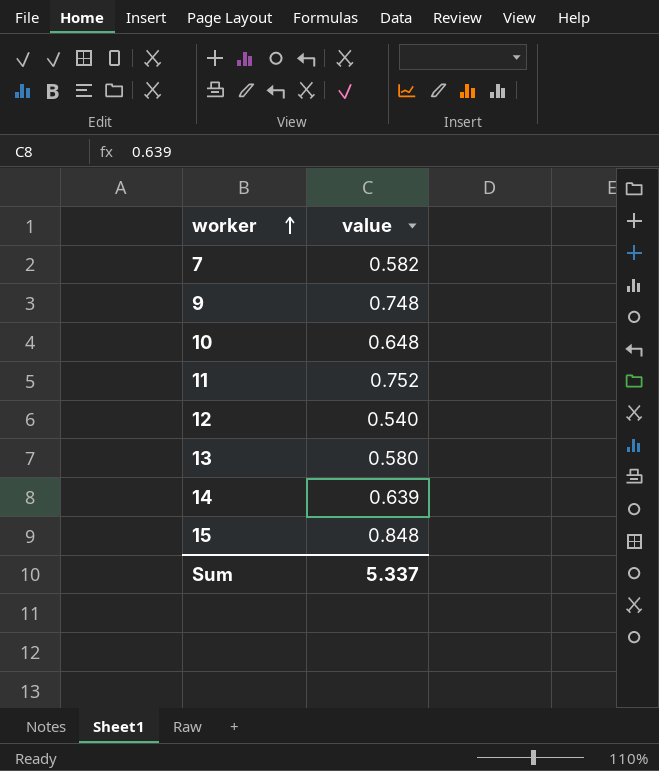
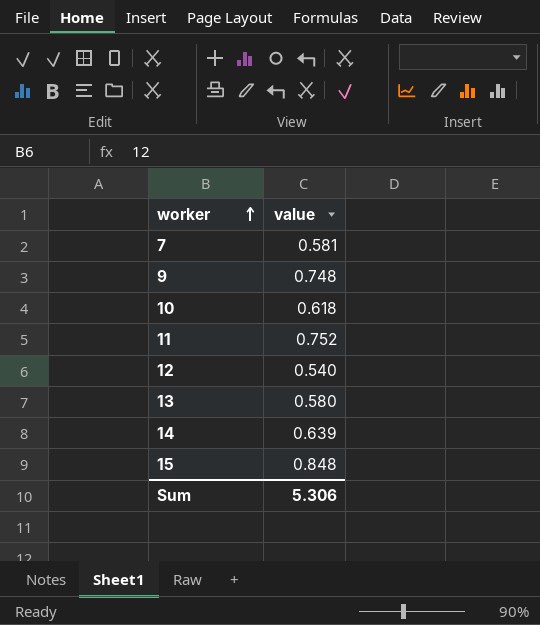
7 | value: 0.582 -> 0.581
10 | value: 0.648 -> 0.618
Sum | value: 5.337 -> 5.306

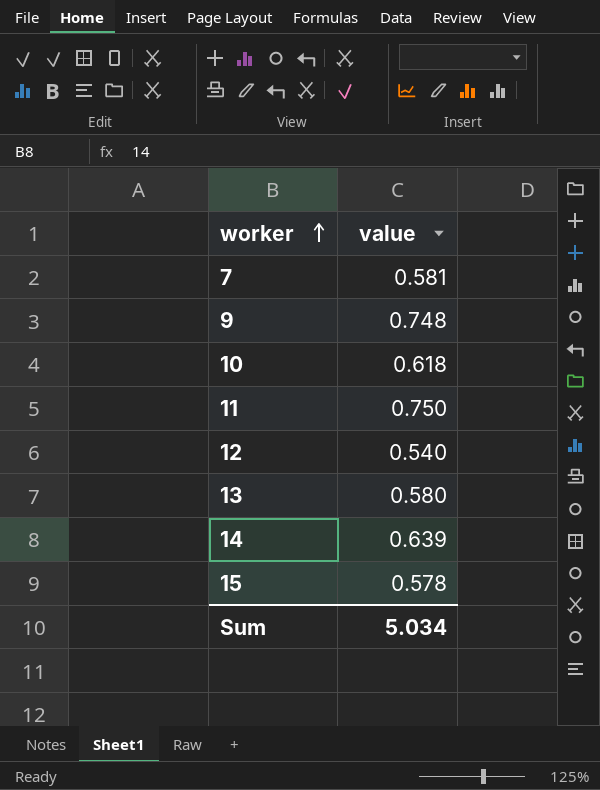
11 | value: 0.752 -> 0.750
15 | value: 0.848 -> 0.578
Sum | value: 5.306 -> 5.034

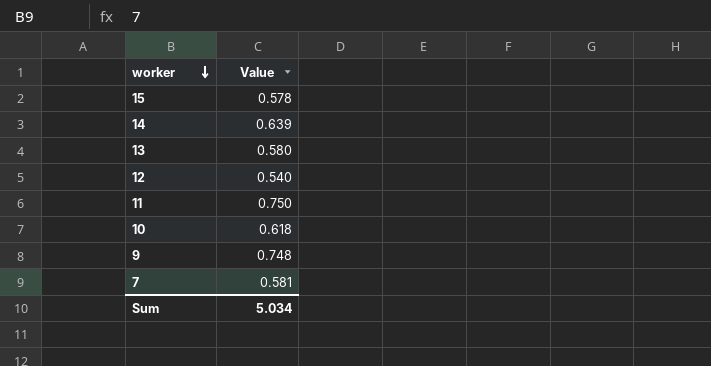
row order: worker ascending -> worker descending
column name: value -> Value

